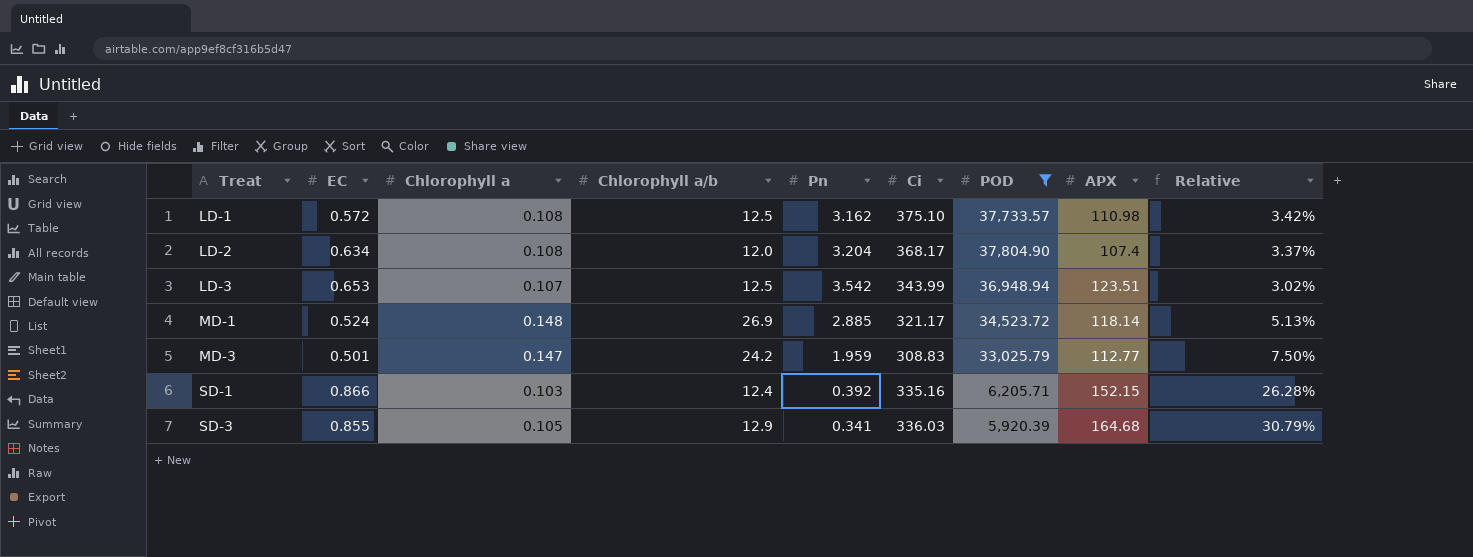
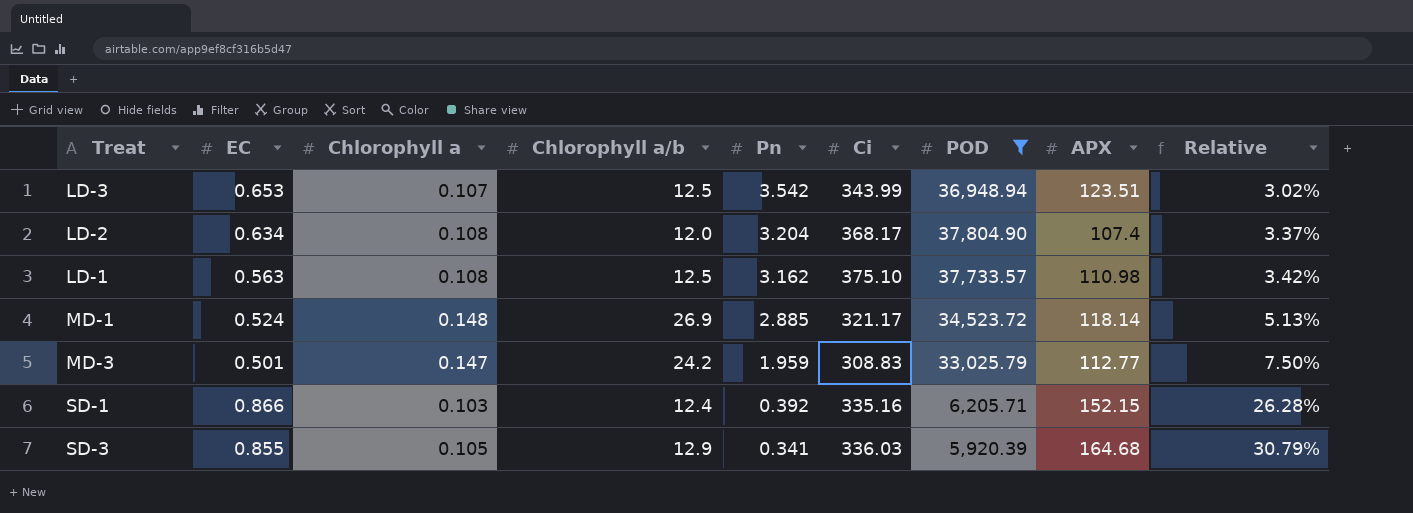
row order: Treat ascending -> Pn descending
LD-1 | EC: 0.572 -> 0.563

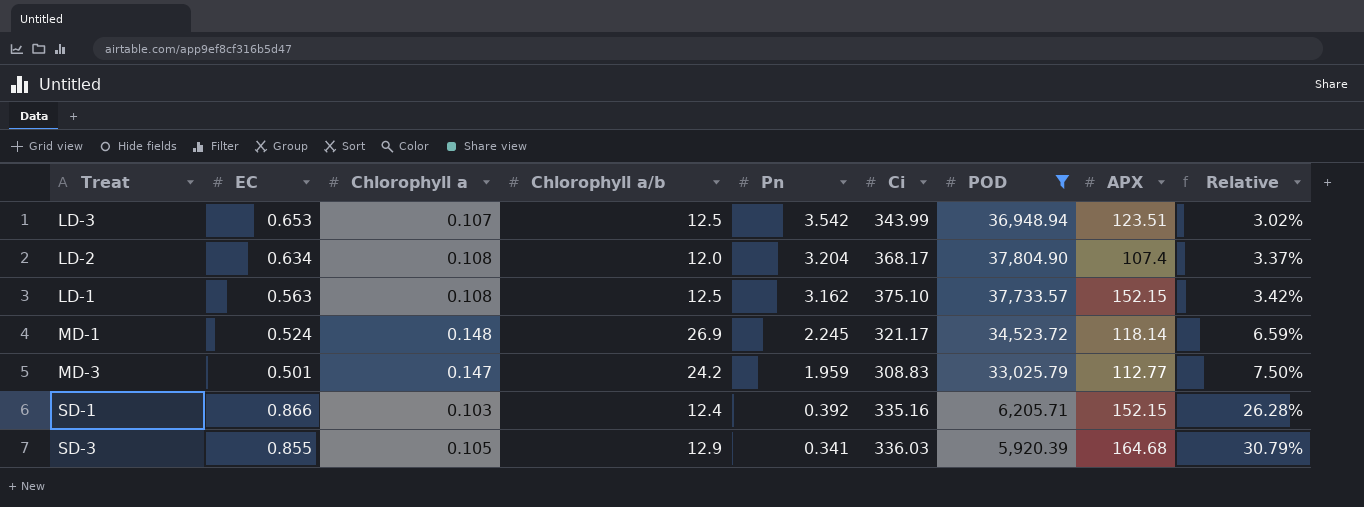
LD-1 | APX: 110.98 -> 152.15
MD-1 | Pn: 2.885 -> 2.245
MD-1 | Relative: 5.13% -> 6.59%

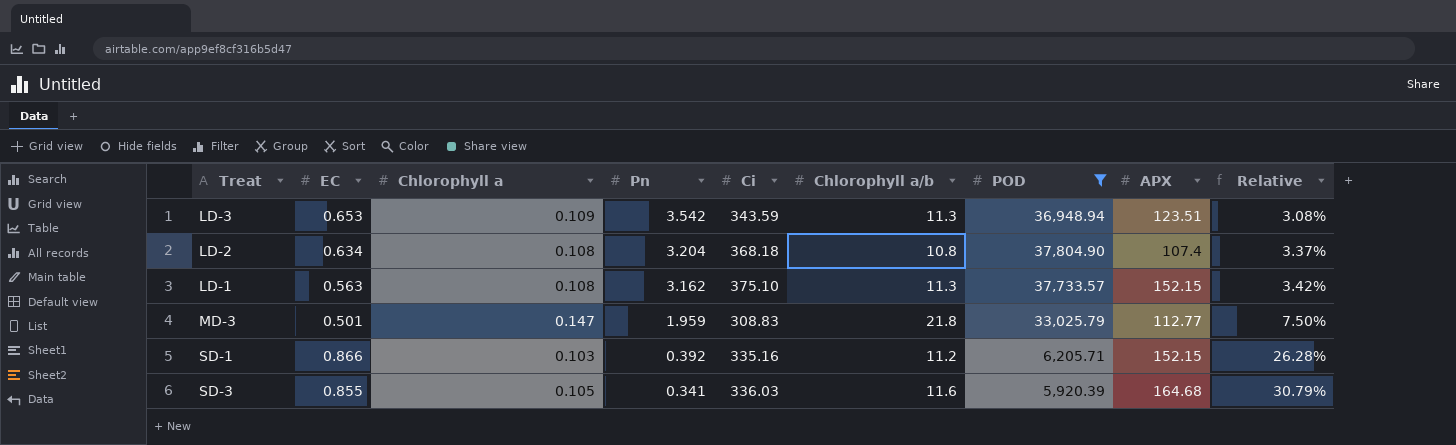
column Chlorophyll a/b | position: 4 -> 6
row MD-1: 0.524 | 0.148 | 26.9 | 2.245 | 321.17 | 34,523.72 | 118.14 | 6.59% -> none
LD-3 | Chlorophyll a: 0.107 -> 0.109
LD-3 | Ci: 343.99 -> 343.59
LD-3 | Chlorophyll a/b: 12.5 -> 11.3
LD-3 | Relative: 3.02% -> 3.08%
LD-2 | Ci: 368.17 -> 368.18
LD-2 | Chlorophyll a/b: 12.0 -> 10.8
LD-1 | Chlorophyll a/b: 12.5 -> 11.3
MD-3 | Chlorophyll a/b: 24.2 -> 21.8
SD-1 | Chlorophyll a/b: 12.4 -> 11.2
SD-3 | Chlorophyll a/b: 12.9 -> 11.6

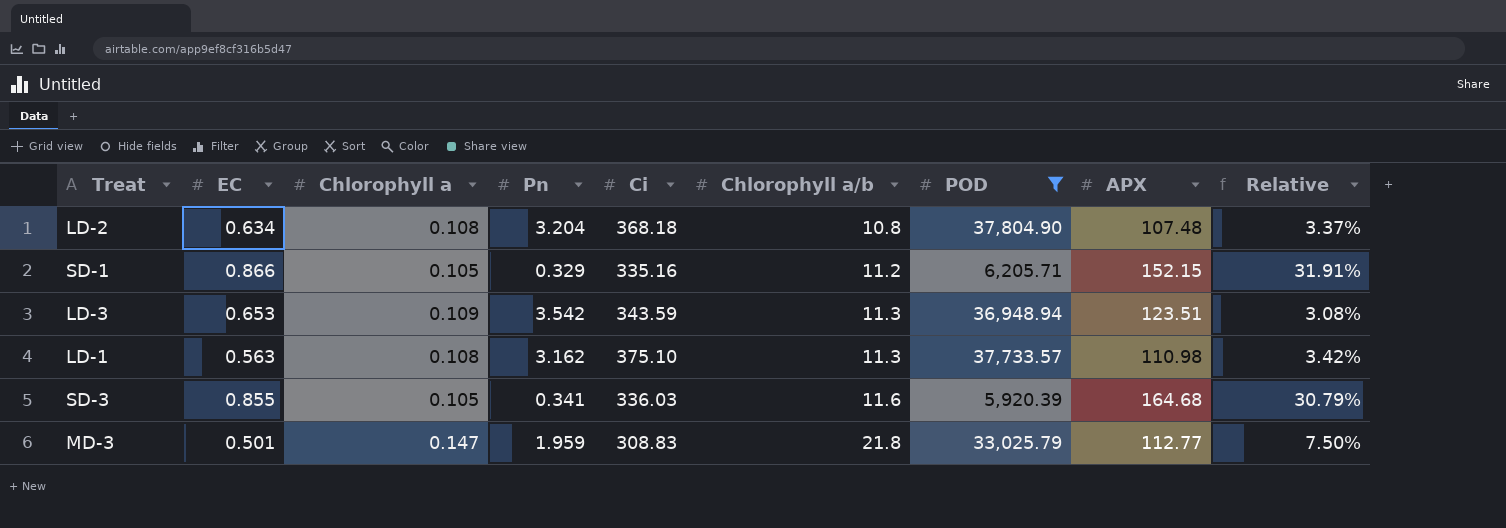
row order: Pn descending -> Chlorophyll a/b ascending
LD-2 | APX: 107.4 -> 107.48
SD-1 | Chlorophyll a: 0.103 -> 0.105
SD-1 | Pn: 0.392 -> 0.329
SD-1 | Relative: 26.28% -> 31.91%
LD-1 | APX: 152.15 -> 110.98

